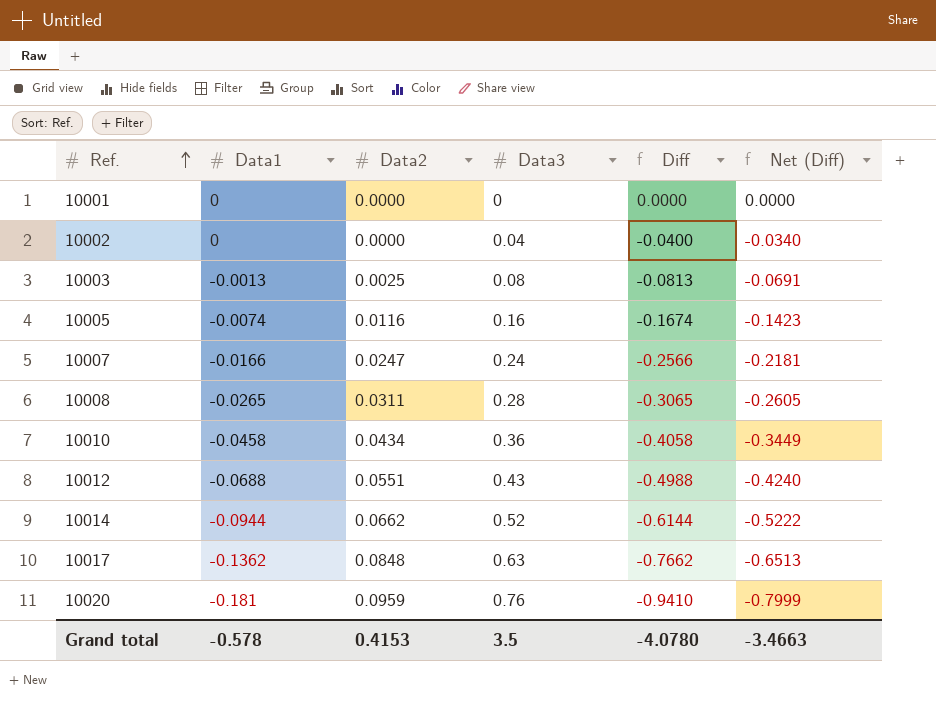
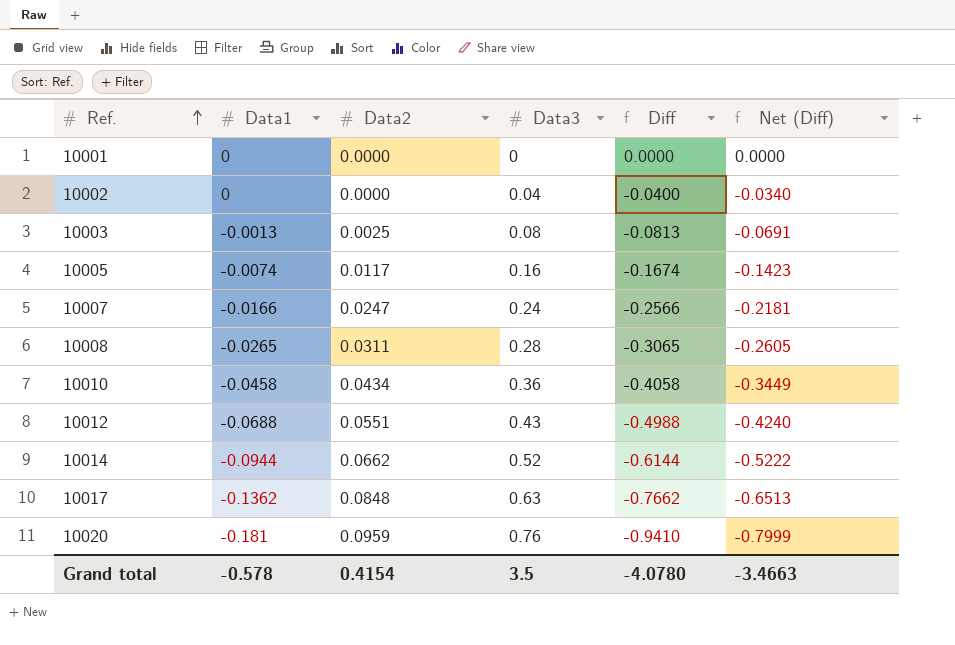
10005 | Data2: 0.0116 -> 0.0117
Grand total | Data2: 0.4153 -> 0.4154

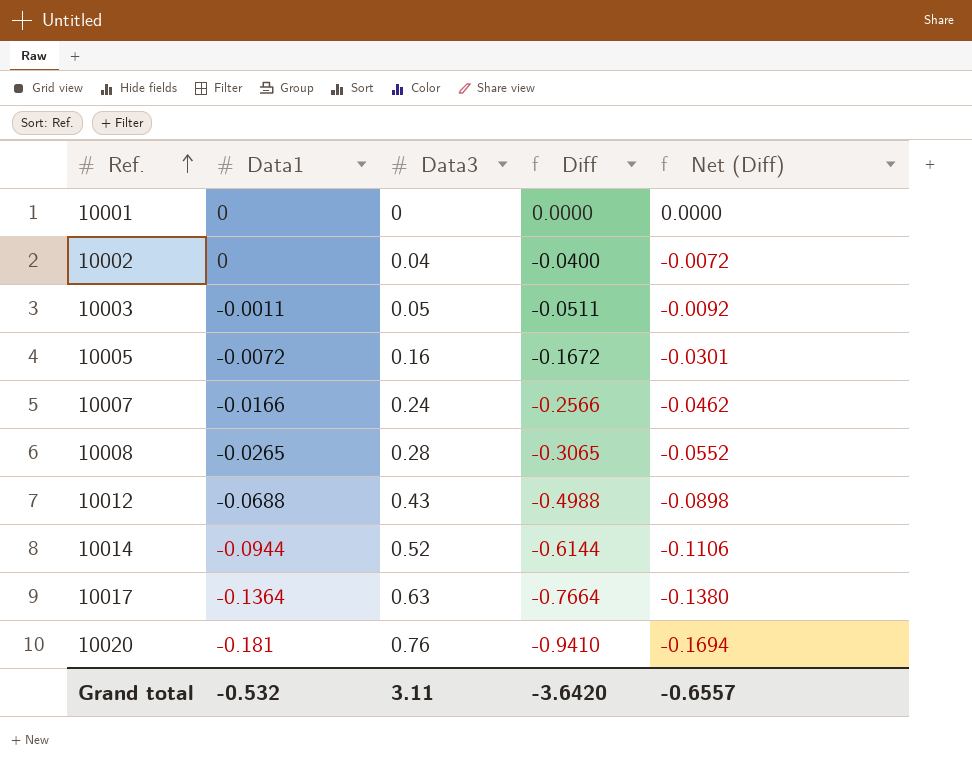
column Data2 | position: 3 -> none
column Net (Diff) | formula: [Diff] * 0.85 -> [Diff] * 0.18
row 10010: -0.0458 | 0.0434 | 0.36 | -0.4058 | -0.3449 -> none
10003 | Data1: -0.0013 -> -0.0011
10003 | Data3: 0.08 -> 0.05
10003 | Diff: -0.0813 -> -0.0511
10005 | Data1: -0.0074 -> -0.0072
10005 | Diff: -0.1674 -> -0.1672
10017 | Data1: -0.1362 -> -0.1364
10017 | Diff: -0.7662 -> -0.7664
Grand total | Data1: -0.578 -> -0.532
Grand total | Data3: 3.5 -> 3.11
Grand total | Diff: -4.0780 -> -3.6420
Grand total | Net (Diff): -3.4663 -> -0.6557

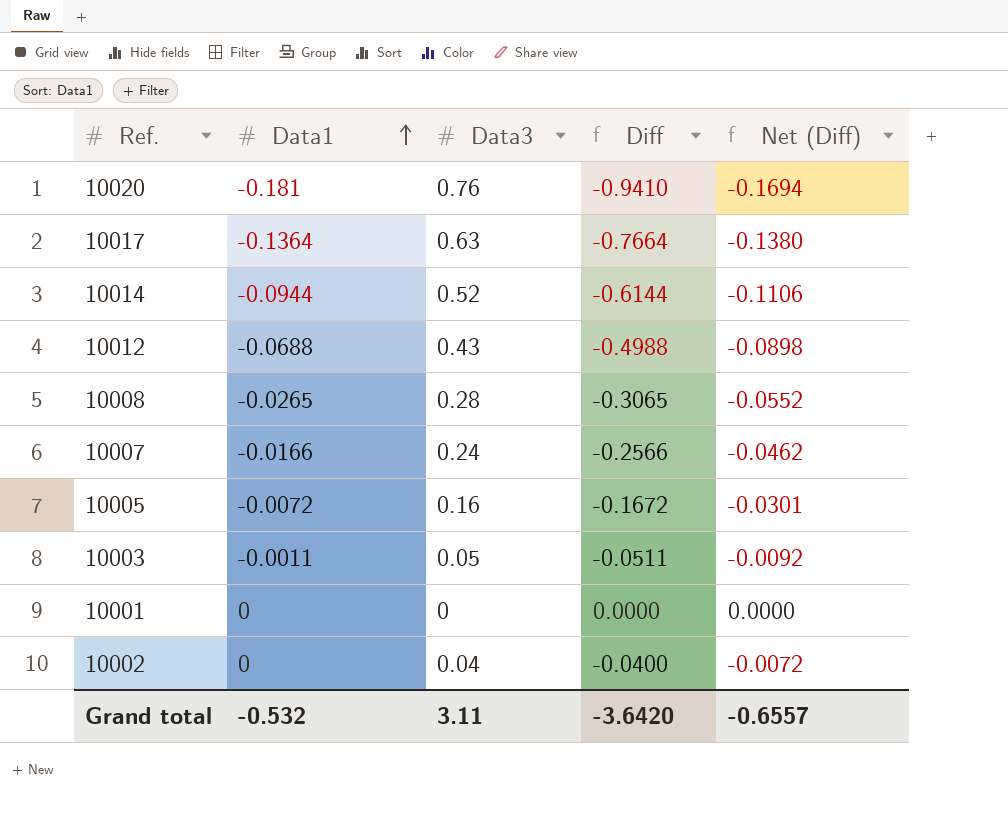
row order: Ref. ascending -> Data1 ascending

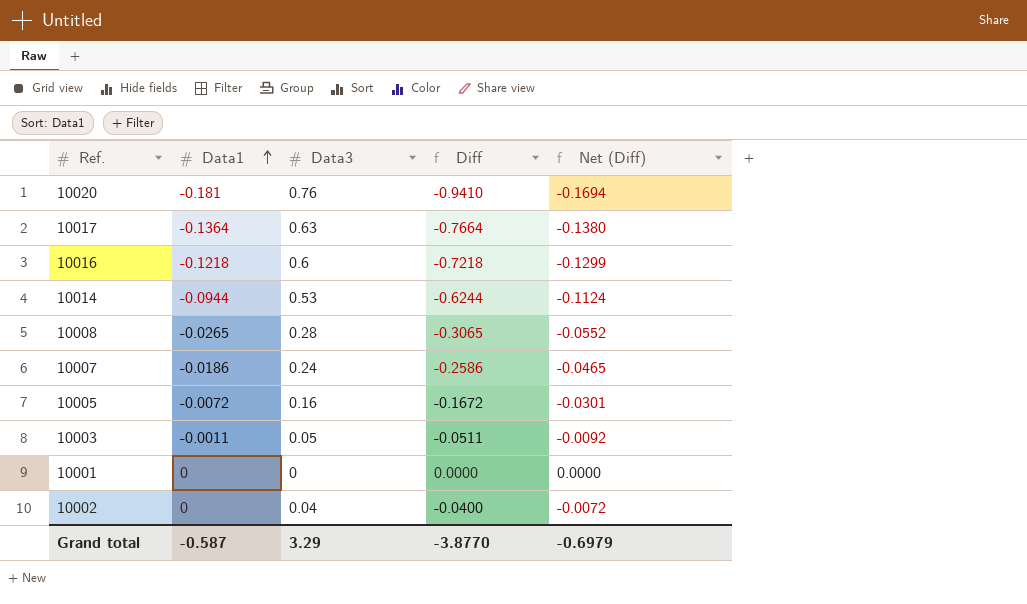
row 10012: -0.0688 | 0.43 | -0.4988 | -0.0898 -> none
row 10016: none -> -0.1218 | 0.6 | -0.7218 | -0.1299
10014 | Data3: 0.52 -> 0.53
10014 | Diff: -0.6144 -> -0.6244
10014 | Net (Diff): -0.1106 -> -0.1124
10007 | Data1: -0.0166 -> -0.0186
10007 | Diff: -0.2566 -> -0.2586
10007 | Net (Diff): -0.0462 -> -0.0465
Grand total | Data1: -0.532 -> -0.587
Grand total | Data3: 3.11 -> 3.29
Grand total | Diff: -3.6420 -> -3.8770
Grand total | Net (Diff): -0.6557 -> -0.6979

